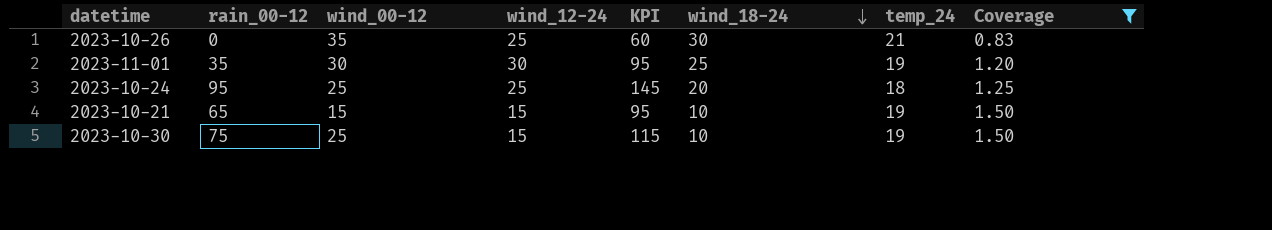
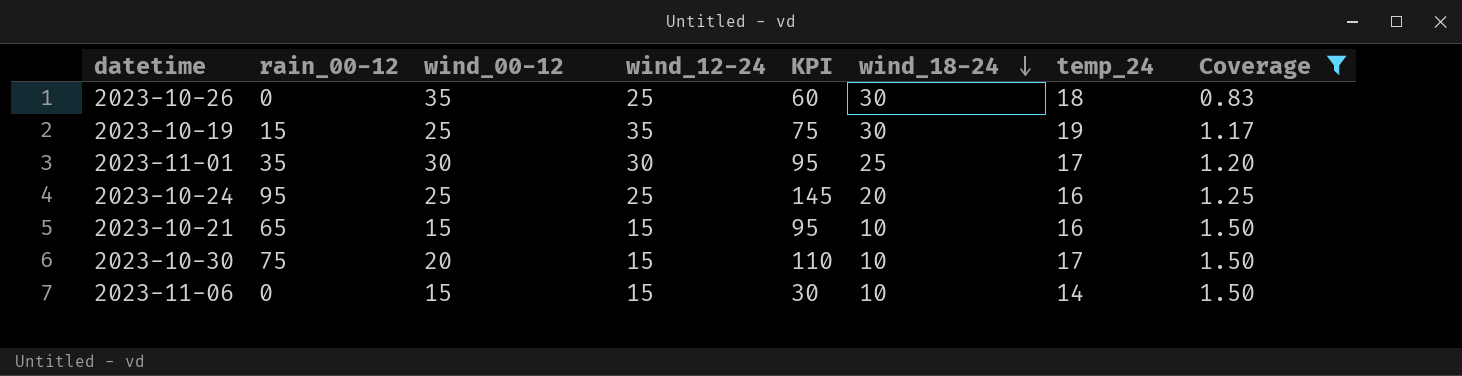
2023-10-26 | temp_24: 21 -> 18
row 2023-10-19: none -> 15 | 25 | 35 | 75 | 30 | 19 | 1.17
2023-11-01 | temp_24: 19 -> 17
2023-10-24 | temp_24: 18 -> 16
2023-10-21 | temp_24: 19 -> 16
2023-10-30 | wind_00-12: 25 -> 20
2023-10-30 | KPI: 115 -> 110
2023-10-30 | temp_24: 19 -> 17
row 2023-11-06: none -> 0 | 15 | 15 | 30 | 10 | 14 | 1.50

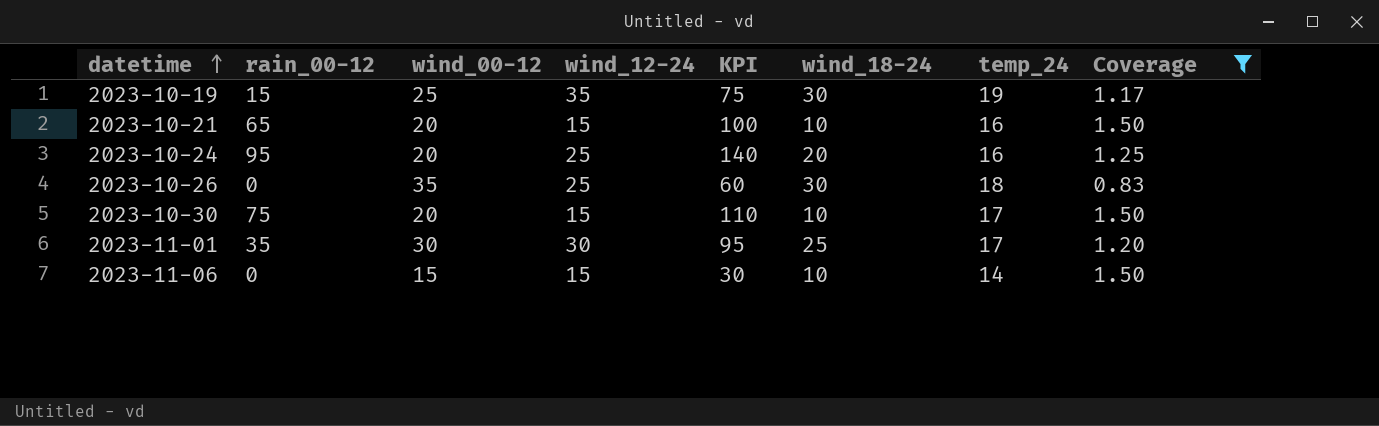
row order: wind_18-24 descending -> datetime ascending
2023-10-21 | wind_00-12: 15 -> 20
2023-10-21 | KPI: 95 -> 100
2023-10-24 | wind_00-12: 25 -> 20
2023-10-24 | KPI: 145 -> 140

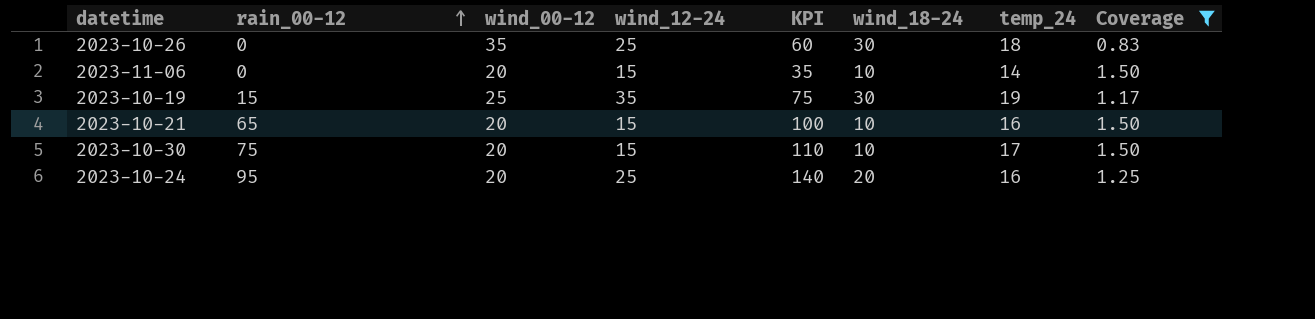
row order: datetime ascending -> rain_00-12 ascending
row 2023-11-01: 35 | 30 | 30 | 95 | 25 | 17 | 1.20 -> none
2023-11-06 | wind_00-12: 15 -> 20
2023-11-06 | KPI: 30 -> 35

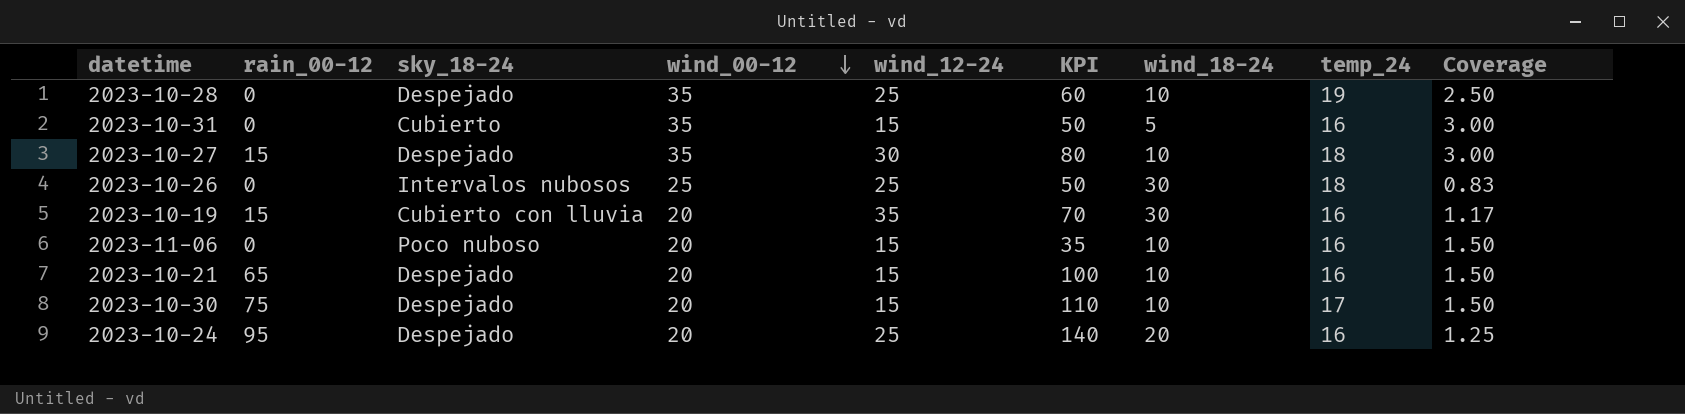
filter: Coverage <= 1.50 -> none
row order: rain_00-12 ascending -> wind_00-12 descending
column sky_18-24 | position: none -> 3
2023-10-26 | wind_00-12: 35 -> 25
2023-10-26 | KPI: 60 -> 50
2023-10-19 | wind_00-12: 25 -> 20
2023-10-19 | KPI: 75 -> 70
2023-10-19 | temp_24: 19 -> 16
2023-11-06 | temp_24: 14 -> 16

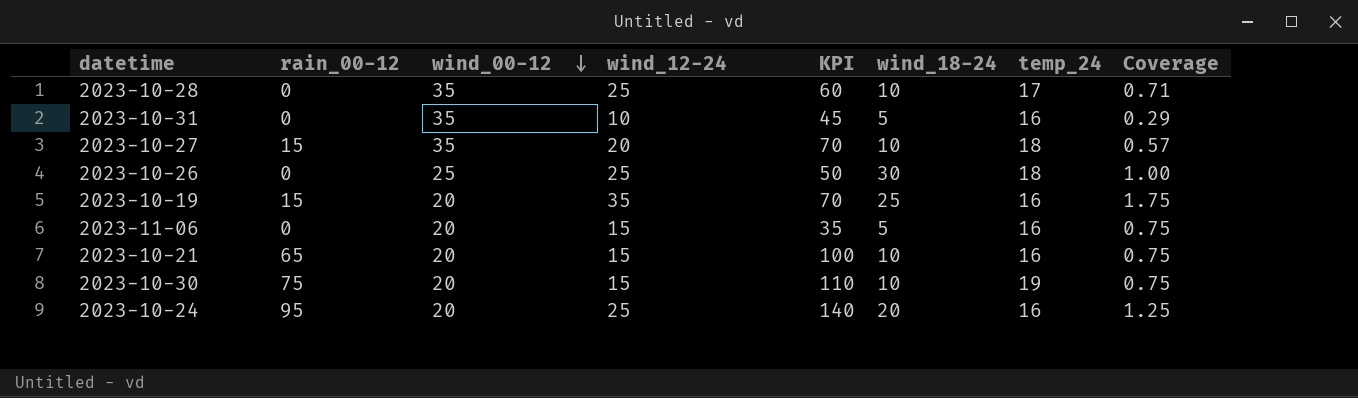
column sky_18-24 | position: 3 -> none
column Coverage | formula: [wind_12-24] / [wind_18-24] -> [wind_12-24] / [wind_00-12]
2023-10-28 | temp_24: 19 -> 17
2023-10-31 | wind_12-24: 15 -> 10
2023-10-31 | KPI: 50 -> 45
2023-10-27 | wind_12-24: 30 -> 20
2023-10-27 | KPI: 80 -> 70
2023-10-19 | wind_18-24: 30 -> 25
2023-11-06 | wind_18-24: 10 -> 5
2023-10-30 | temp_24: 17 -> 19

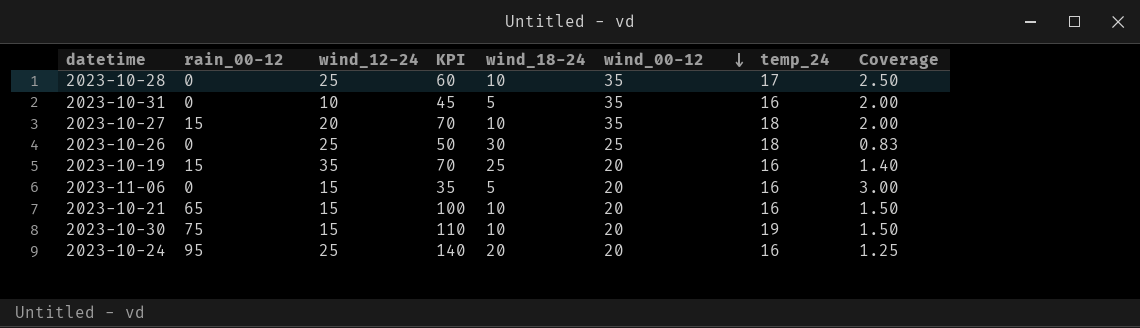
column wind_00-12 | position: 3 -> 6
column Coverage | formula: [wind_12-24] / [wind_00-12] -> [wind_12-24] / [wind_18-24]

